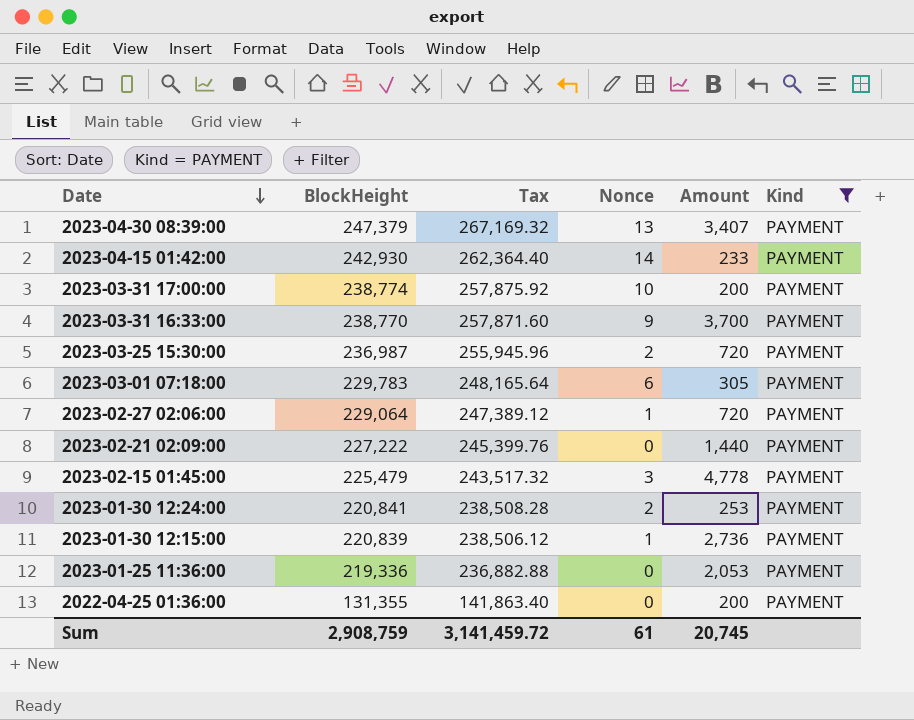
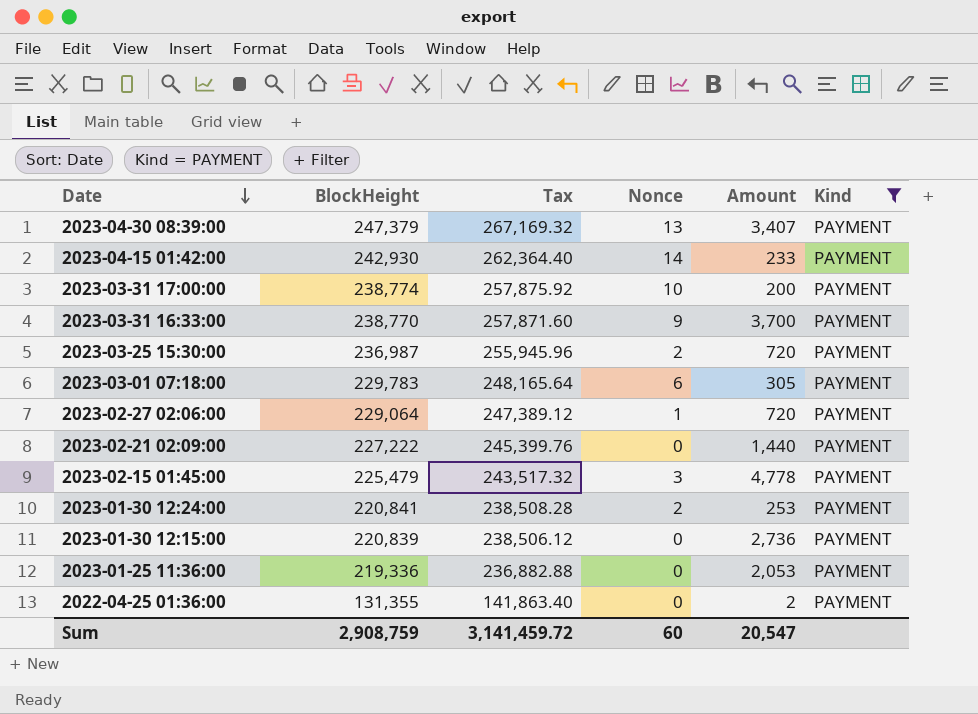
2023-01-30 12:15:00 | Nonce: 1 -> 0
2022-04-25 01:36:00 | Amount: 200 -> 2
Sum | Nonce: 61 -> 60
Sum | Amount: 20,745 -> 20,547

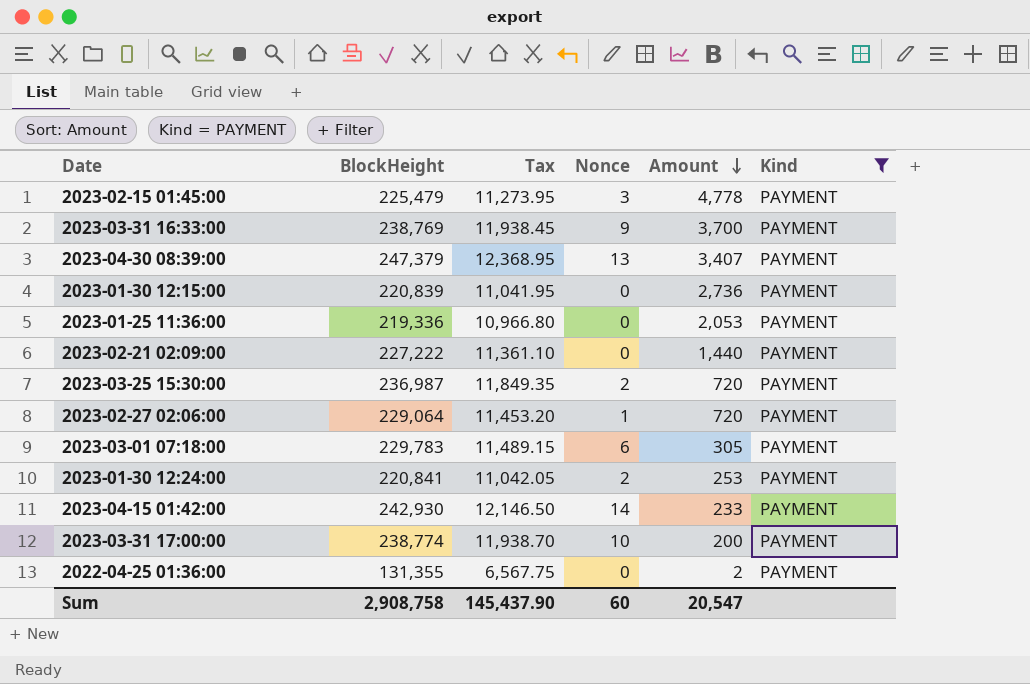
row order: Date descending -> Amount descending
column Tax | formula: [BlockHeight] * 1.08 -> [BlockHeight] * 0.05
2023-03-31 16:33:00 | BlockHeight: 238,770 -> 238,769
Sum | BlockHeight: 2,908,759 -> 2,908,758
Sum | Tax: 3,141,459.72 -> 145,437.90

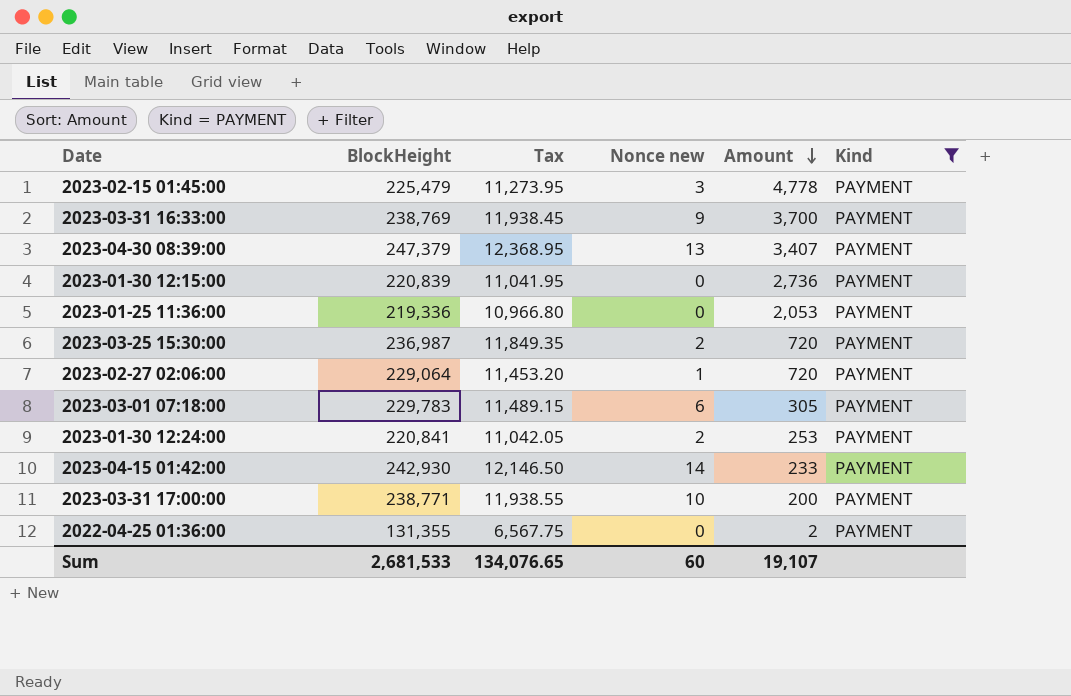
column name: Nonce -> Nonce new
row 2023-02-21 02:09:00: 227,222 | 11,361.10 | 0 | 1,440 | PAYMENT -> none
2023-03-31 17:00:00 | BlockHeight: 238,774 -> 238,771
2023-03-31 17:00:00 | Tax: 11,938.70 -> 11,938.55
Sum | BlockHeight: 2,908,758 -> 2,681,533
Sum | Tax: 145,437.90 -> 134,076.65
Sum | Amount: 20,547 -> 19,107

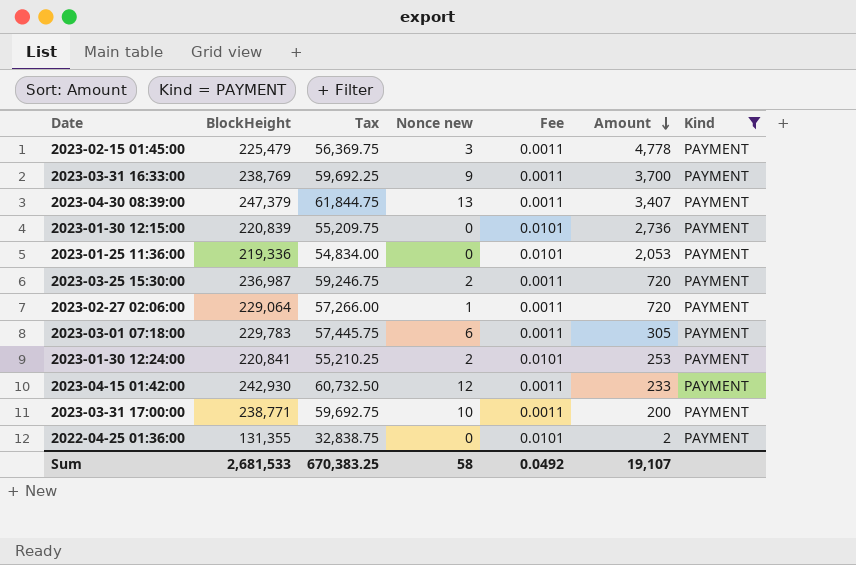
column Tax | formula: [BlockHeight] * 0.05 -> [BlockHeight] * 0.25
column Fee | position: none -> 5
2023-04-15 01:42:00 | Nonce new: 14 -> 12
Sum | Tax: 134,076.65 -> 670,383.25
Sum | Nonce new: 60 -> 58

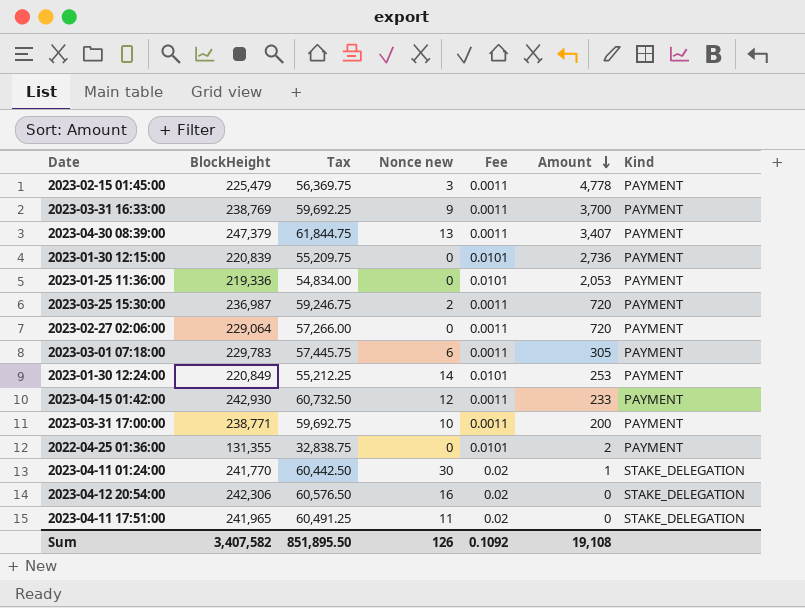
filter: Kind = PAYMENT -> none
2023-02-27 02:06:00 | Nonce new: 1 -> 0
2023-01-30 12:24:00 | BlockHeight: 220,841 -> 220,849
2023-01-30 12:24:00 | Tax: 55,210.25 -> 55,212.25
2023-01-30 12:24:00 | Nonce new: 2 -> 14
Sum | BlockHeight: 2,681,533 -> 3,407,582
Sum | Tax: 670,383.25 -> 851,895.50
Sum | Nonce new: 58 -> 126
Sum | Fee: 0.0492 -> 0.1092
Sum | Amount: 19,107 -> 19,108

